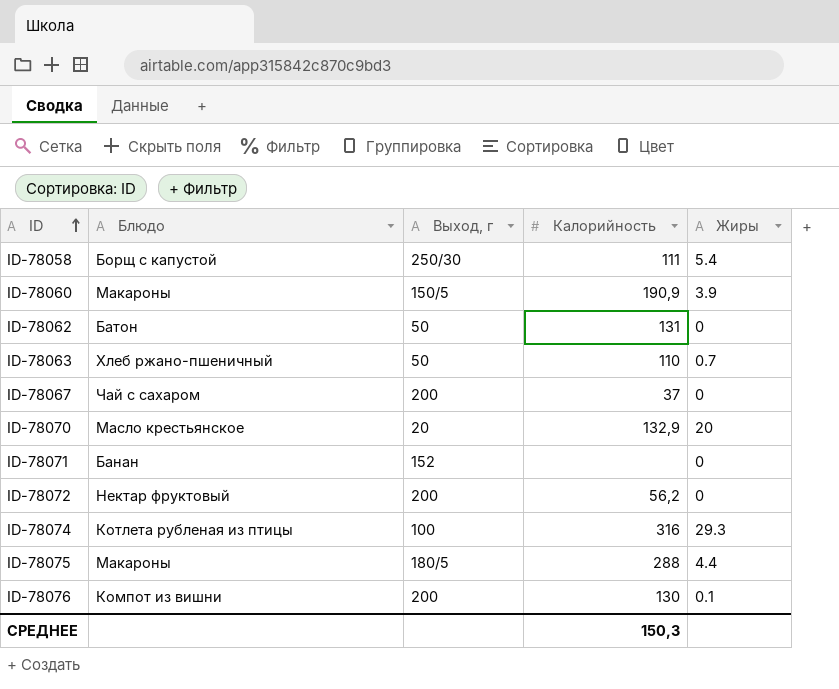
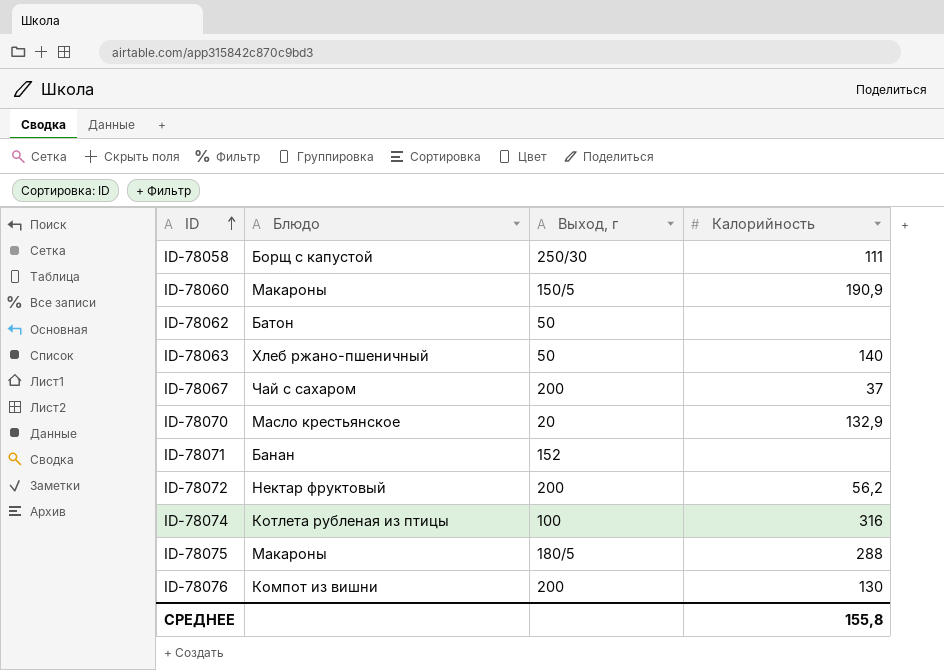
column Жиры | position: 5 -> none
ID-78062 | Калорийность: 131 -> none
ID-78063 | Калорийность: 110 -> 140
СРЕДНЕЕ | Калорийность: 150,3 -> 155,8

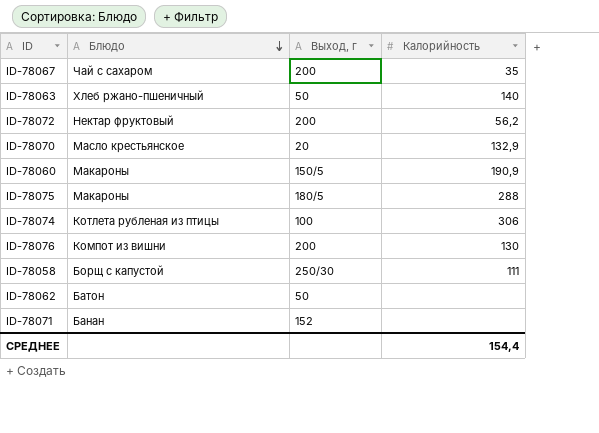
row order: ID ascending -> Блюдо descending
ID-78067 | Калорийность: 37 -> 35
ID-78074 | Калорийность: 316 -> 306
СРЕДНЕЕ | Калорийность: 155,8 -> 154,4

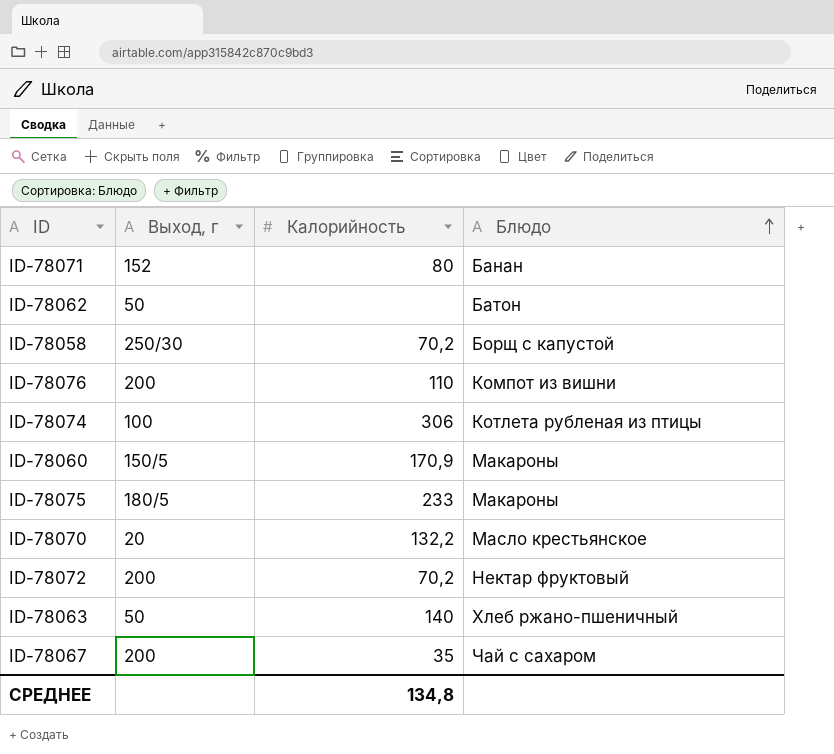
row order: Блюдо descending -> Блюдо ascending
column Блюдо | position: 2 -> 4
ID-78071 | Калорийность: none -> 80
ID-78058 | Калорийность: 111 -> 70,2
ID-78076 | Калорийность: 130 -> 110
ID-78060 | Калорийность: 190,9 -> 170,9
ID-78075 | Калорийность: 288 -> 233
ID-78070 | Калорийность: 132,9 -> 132,2
ID-78072 | Калорийность: 56,2 -> 70,2
СРЕДНЕЕ | Калорийность: 154,4 -> 134,8

